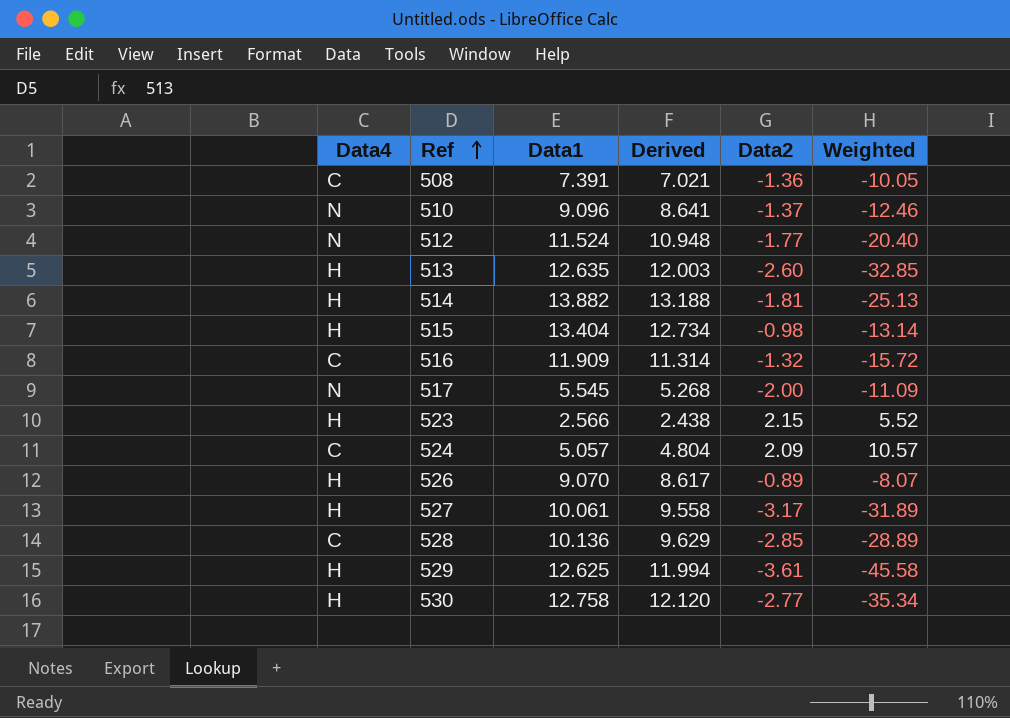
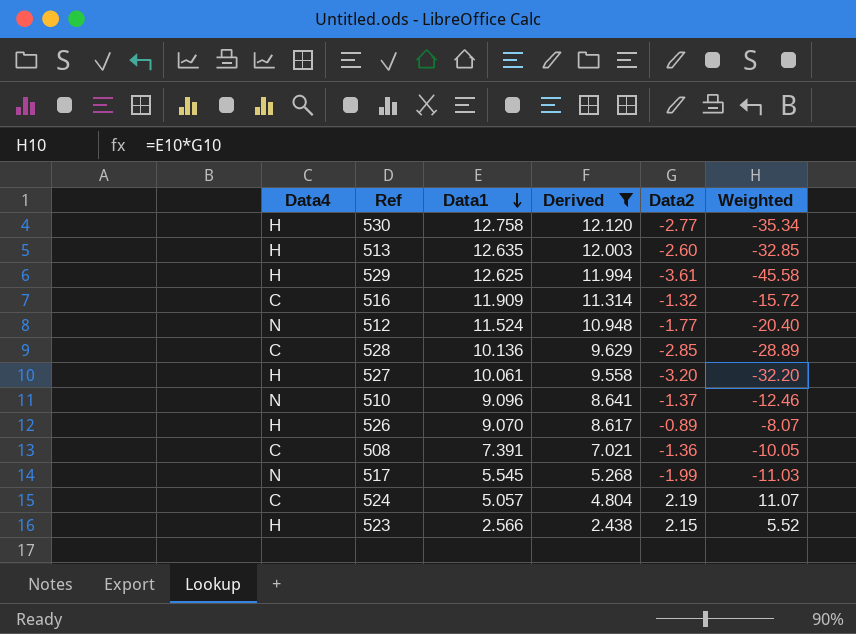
filter: none -> Derived <= 12.120
row order: Ref ascending -> Data1 descending
527 | Data2: -3.17 -> -3.20
527 | Weighted: -31.89 -> -32.20
517 | Data2: -2.00 -> -1.99
517 | Weighted: -11.09 -> -11.03
524 | Data2: 2.09 -> 2.19
524 | Weighted: 10.57 -> 11.07

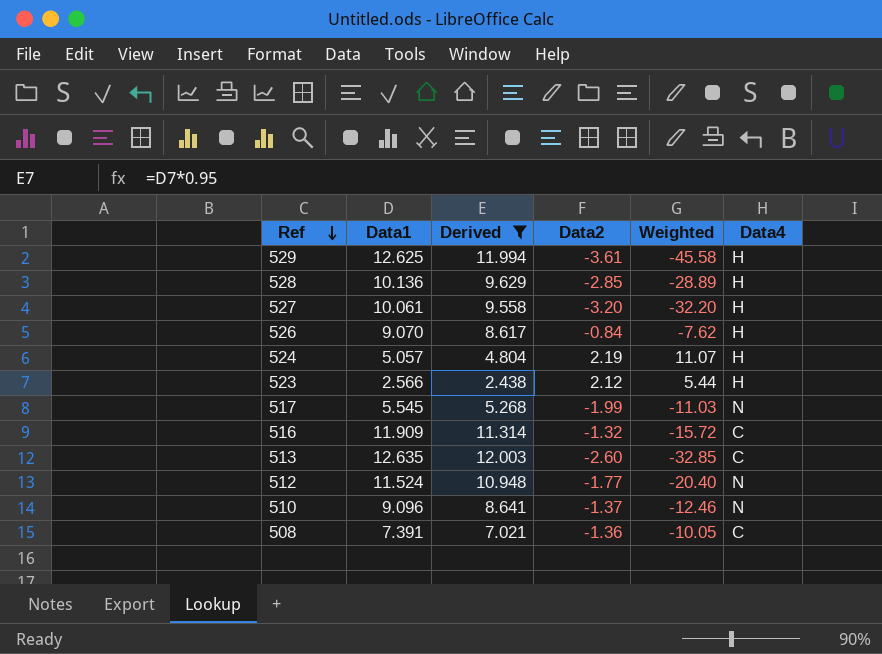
row order: Data1 descending -> Ref descending
column Data4 | position: 1 -> 6
row 530: H | 12.758 | 12.120 | -2.77 | -35.34 -> none
528 | Data4: C -> H
526 | Data2: -0.89 -> -0.84
526 | Weighted: -8.07 -> -7.62
524 | Data4: C -> H
523 | Data2: 2.15 -> 2.12
523 | Weighted: 5.52 -> 5.44
513 | Data4: H -> C

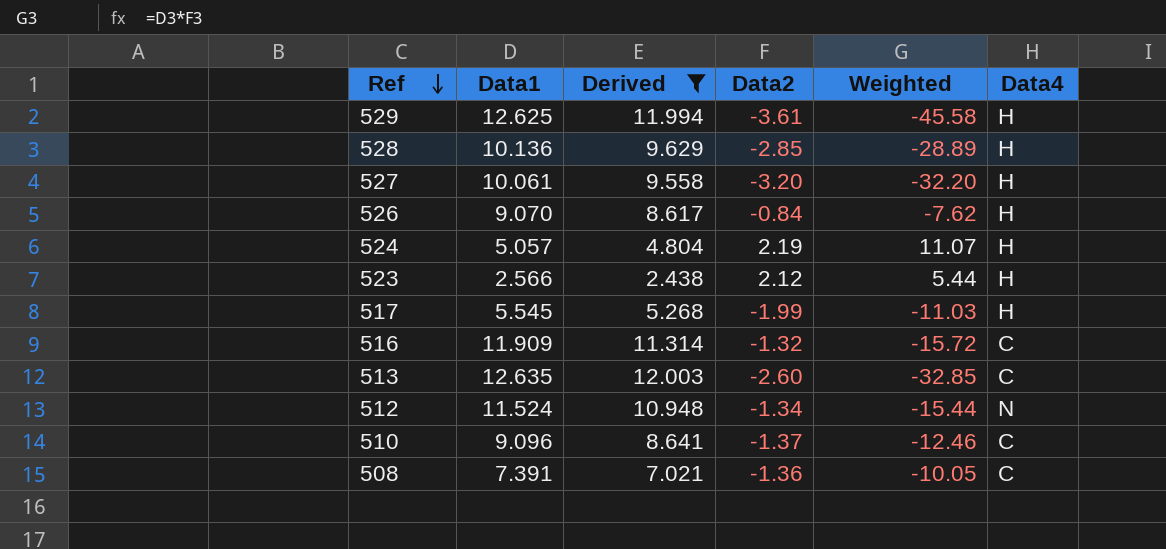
517 | Data4: N -> H
512 | Data2: -1.77 -> -1.34
512 | Weighted: -20.40 -> -15.44
510 | Data4: N -> C

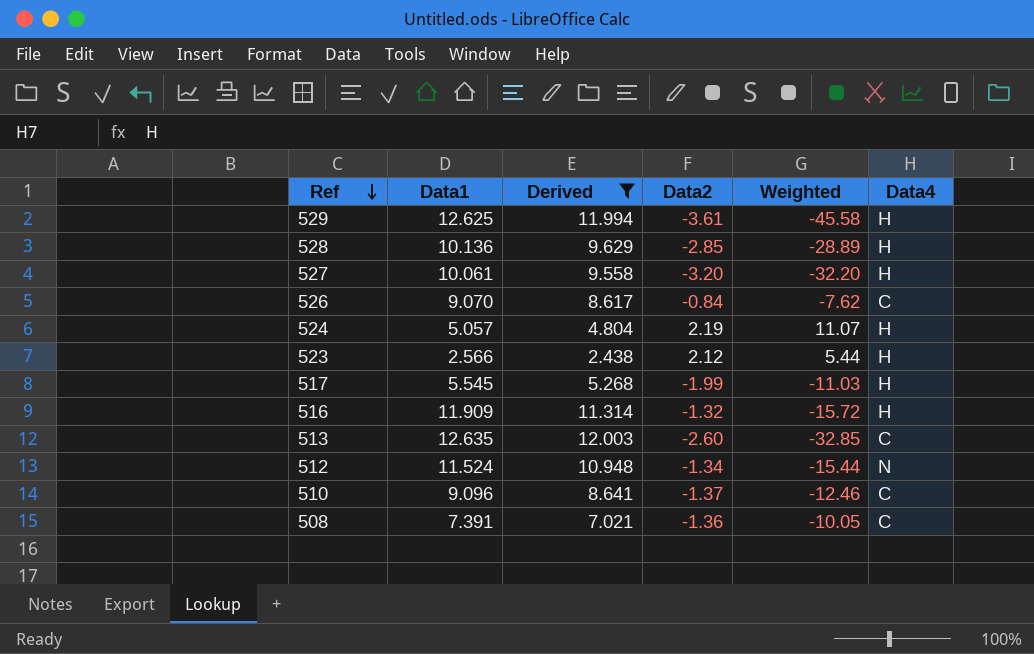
526 | Data4: H -> C
516 | Data4: C -> H

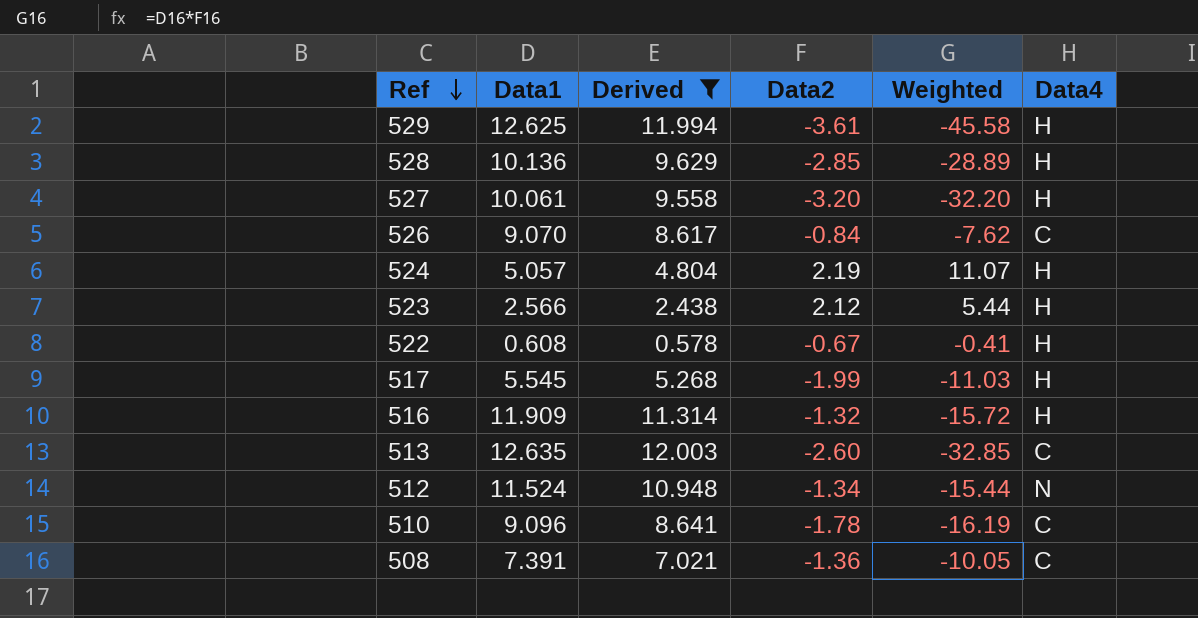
row 522: none -> 0.608 | 0.578 | -0.67 | -0.41 | H
510 | Data2: -1.37 -> -1.78
510 | Weighted: -12.46 -> -16.19

